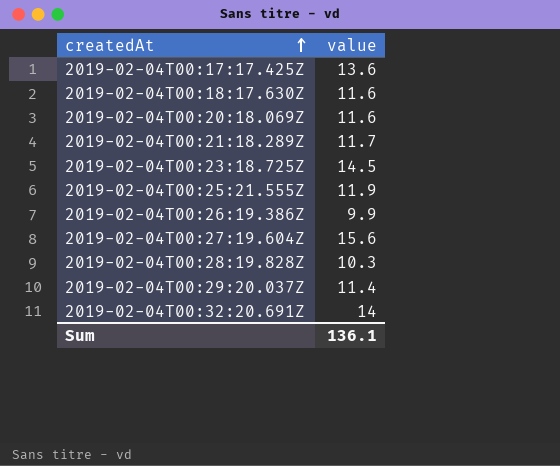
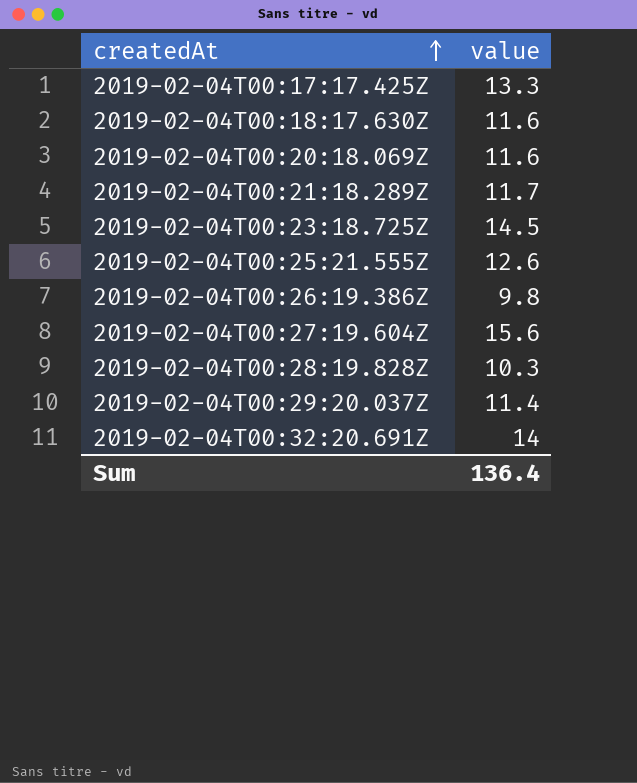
2019-02-04T00:17:17.425Z | value: 13.6 -> 13.3
2019-02-04T00:25:21.555Z | value: 11.9 -> 12.6
2019-02-04T00:26:19.386Z | value: 9.9 -> 9.8
Sum | value: 136.1 -> 136.4

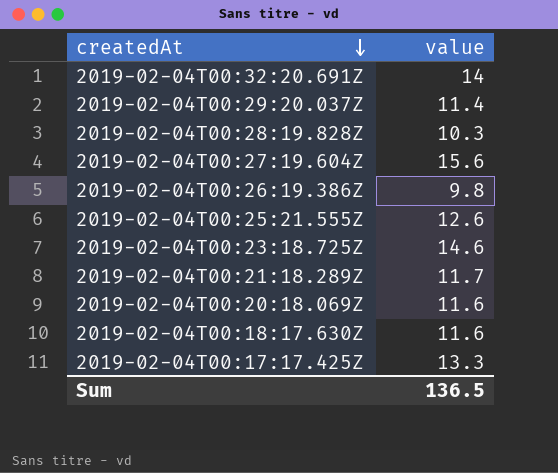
row order: createdAt ascending -> createdAt descending
2019-02-04T00:23:18.725Z | value: 14.5 -> 14.6
Sum | value: 136.4 -> 136.5

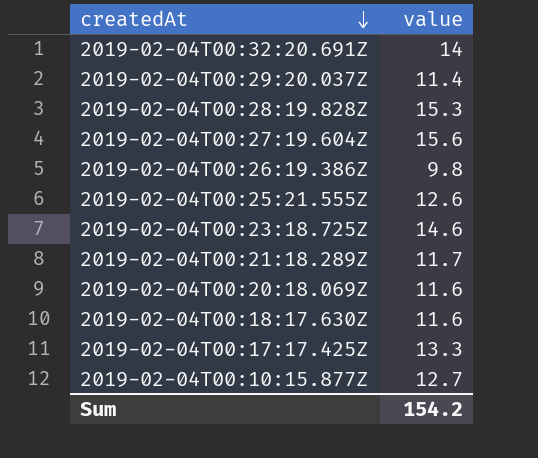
2019-02-04T00:28:19.828Z | value: 10.3 -> 15.3
row 2019-02-04T00:10:15.877Z: none -> 12.7
Sum | value: 136.5 -> 154.2

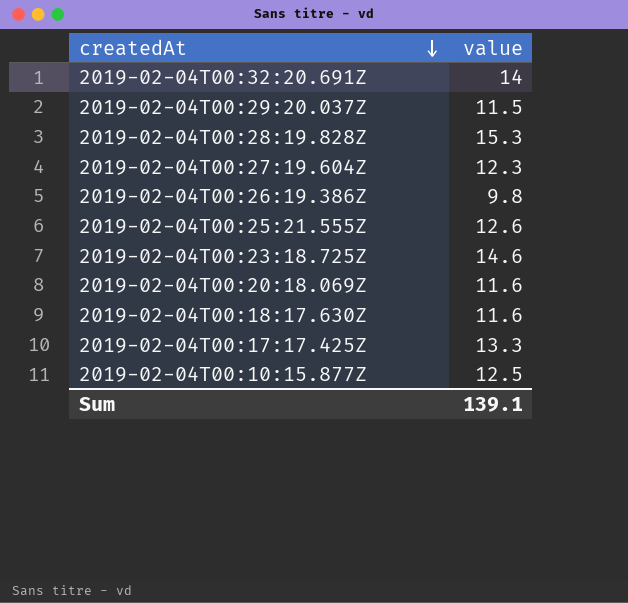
row 2019-02-04T00:21:18.289Z: 11.7 -> none
2019-02-04T00:29:20.037Z | value: 11.4 -> 11.5
2019-02-04T00:27:19.604Z | value: 15.6 -> 12.3
2019-02-04T00:10:15.877Z | value: 12.7 -> 12.5
Sum | value: 154.2 -> 139.1

